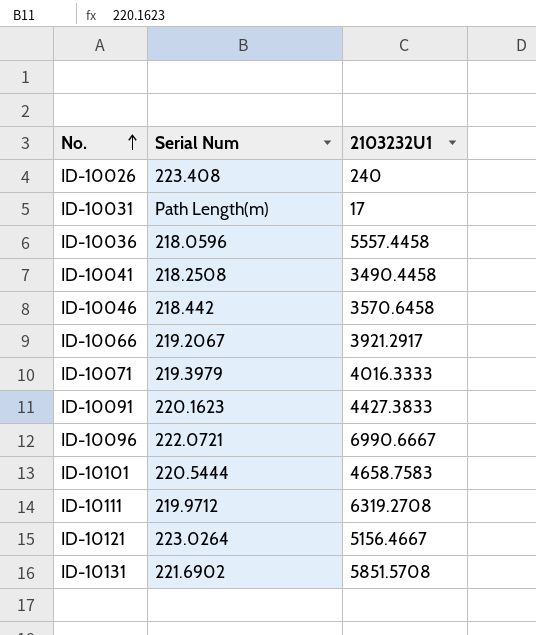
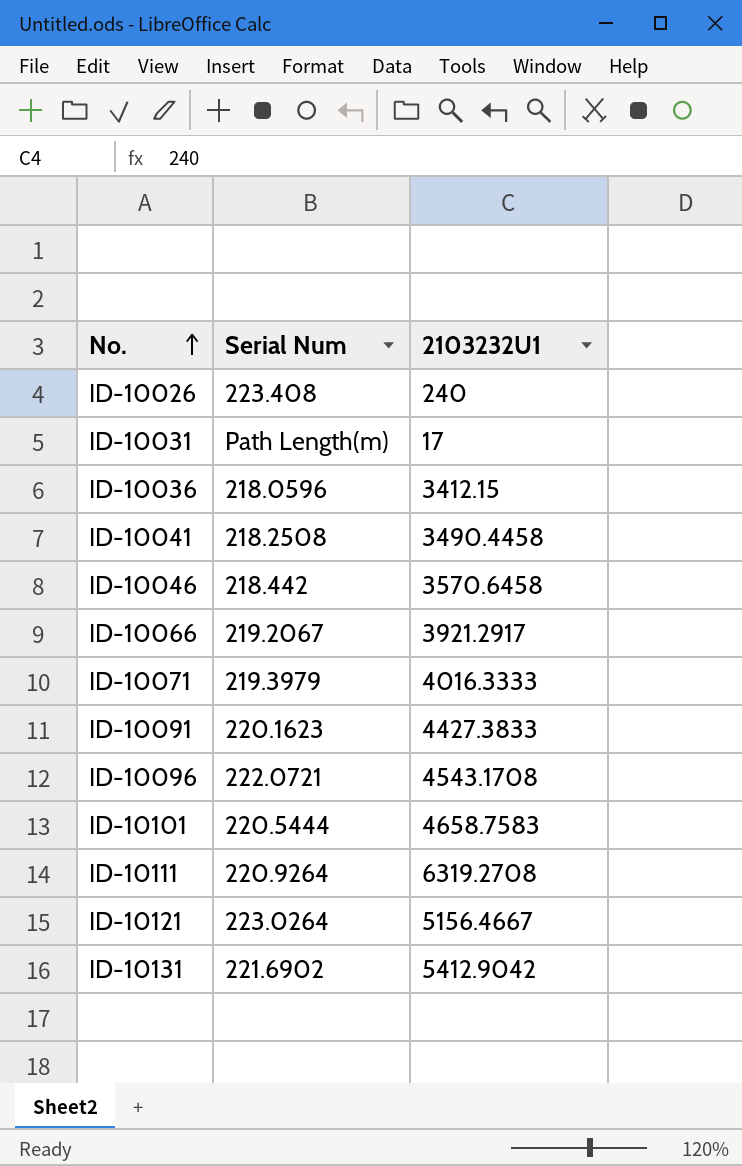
ID-10036 | 2103232U1: 5557.4458 -> 3412.15
ID-10096 | 2103232U1: 6990.6667 -> 4543.1708
ID-10111 | Serial Num: 219.9712 -> 220.9264
ID-10131 | 2103232U1: 5851.5708 -> 5412.9042

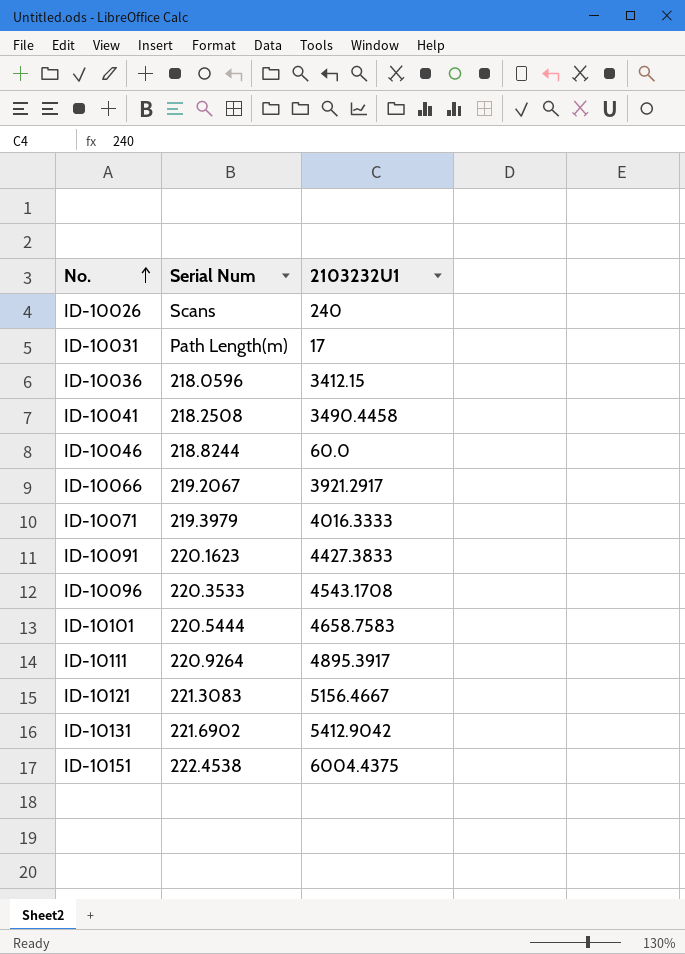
ID-10026 | Serial Num: 223.408 -> Scans
ID-10046 | Serial Num: 218.442 -> 218.8244
ID-10046 | 2103232U1: 3570.6458 -> 60.0
ID-10096 | Serial Num: 222.0721 -> 220.3533
ID-10111 | 2103232U1: 6319.2708 -> 4895.3917
ID-10121 | Serial Num: 223.0264 -> 221.3083
row ID-10151: none -> 222.4538 | 6004.4375

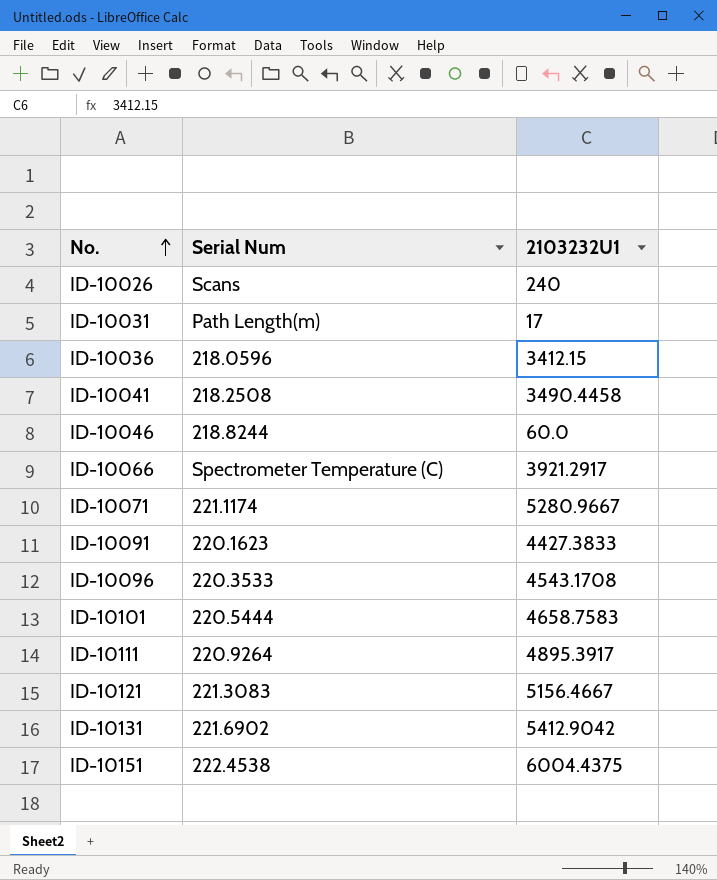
ID-10066 | Serial Num: 219.2067 -> Spectrometer Temperature (C)
ID-10071 | Serial Num: 219.3979 -> 221.1174
ID-10071 | 2103232U1: 4016.3333 -> 5280.9667

